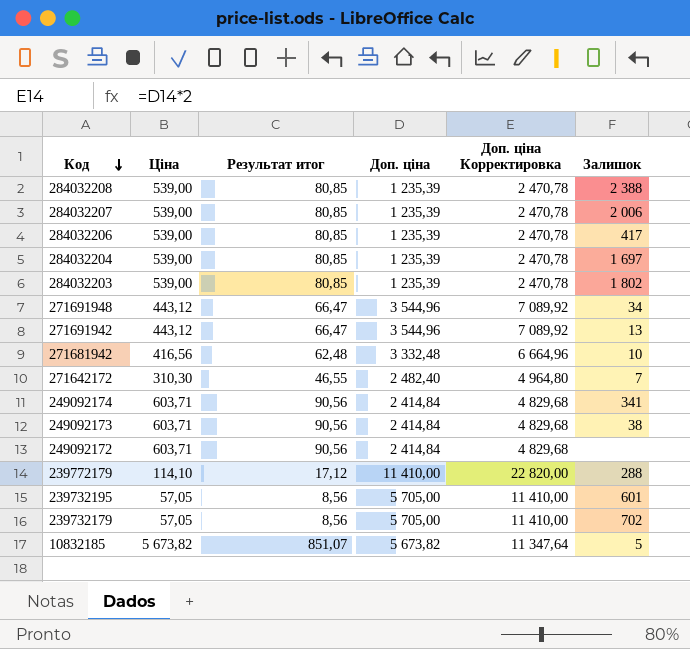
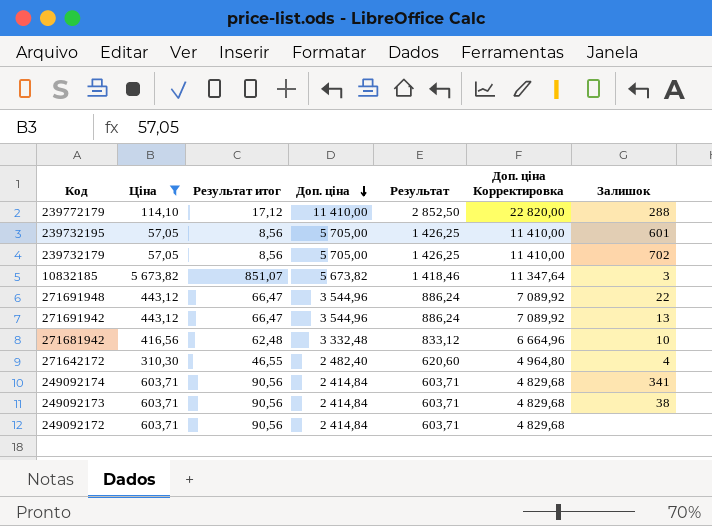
filter: none -> Ціна != 539,00
row order: Код descending -> Доп. ціна descending
column Результат | formula: none -> [Доп. ціна] * 0,25
10832185 | Залишок: 5 -> 3
271691948 | Залишок: 34 -> 22
271642172 | Залишок: 7 -> 4

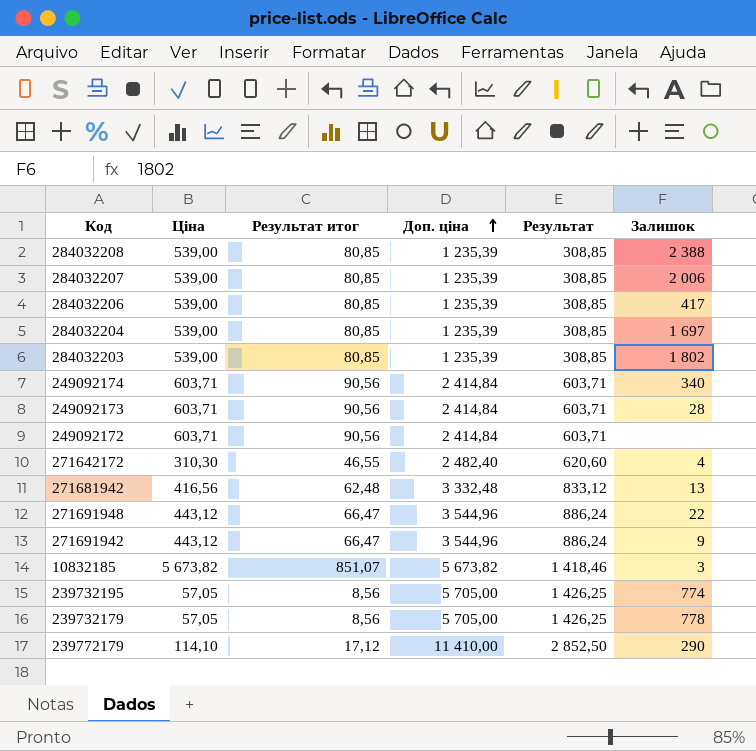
filter: Ціна != 539,00 -> none
row order: Доп. ціна descending -> Доп. ціна ascending
column Доп. ціна Корректировка | formula: [Доп. ціна] * 2 -> none
249092174 | Залишок: 341 -> 340
249092173 | Залишок: 38 -> 28
271681942 | Залишок: 10 -> 13
271691942 | Залишок: 13 -> 9
239732195 | Залишок: 601 -> 774
239732179 | Залишок: 702 -> 778
239772179 | Залишок: 288 -> 290

